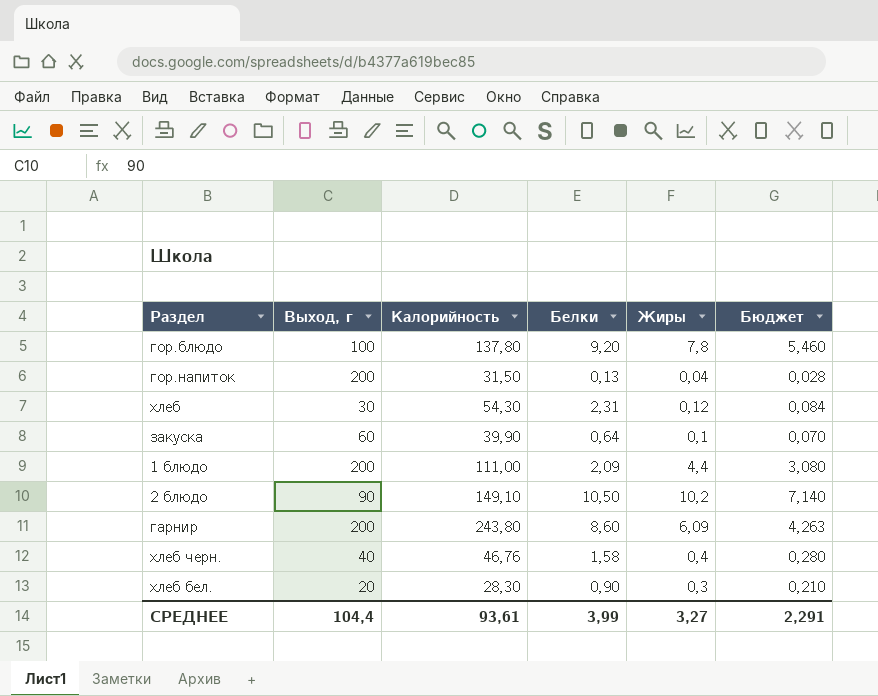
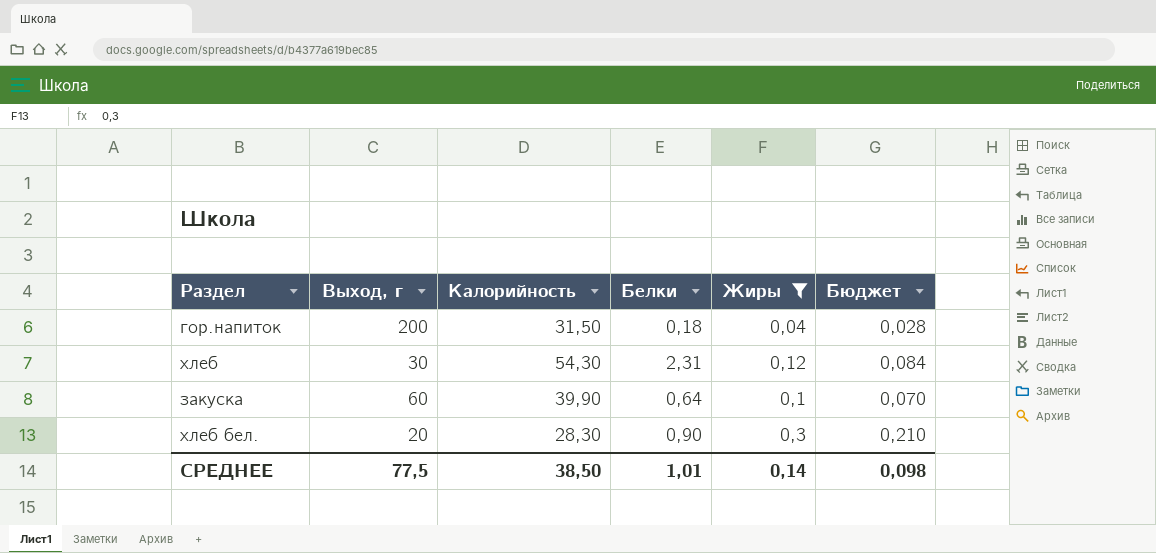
filter: none -> Жиры <= 0,3
гор.напиток | Белки: 0,13 -> 0,18
СРЕДНЕЕ | Выход, г: 104,4 -> 77,5
СРЕДНЕЕ | Калорийность: 93,61 -> 38,50
СРЕДНЕЕ | Белки: 3,99 -> 1,01
СРЕДНЕЕ | Жиры: 3,27 -> 0,14
СРЕДНЕЕ | Бюджет: 2,291 -> 0,098

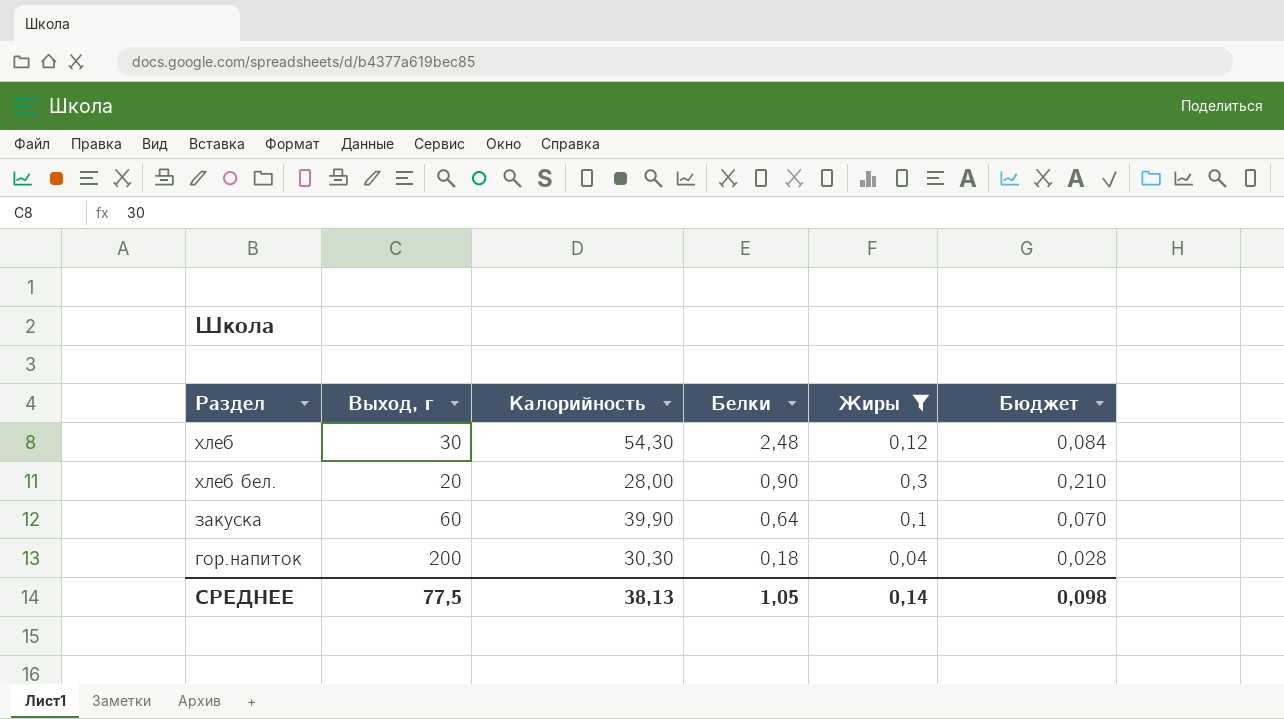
row order: none -> Белки descending
хлеб | Белки: 2,31 -> 2,48
хлеб бел. | Калорийность: 28,30 -> 28,00
гор.напиток | Калорийность: 31,50 -> 30,30
СРЕДНЕЕ | Калорийность: 38,50 -> 38,13
СРЕДНЕЕ | Белки: 1,01 -> 1,05

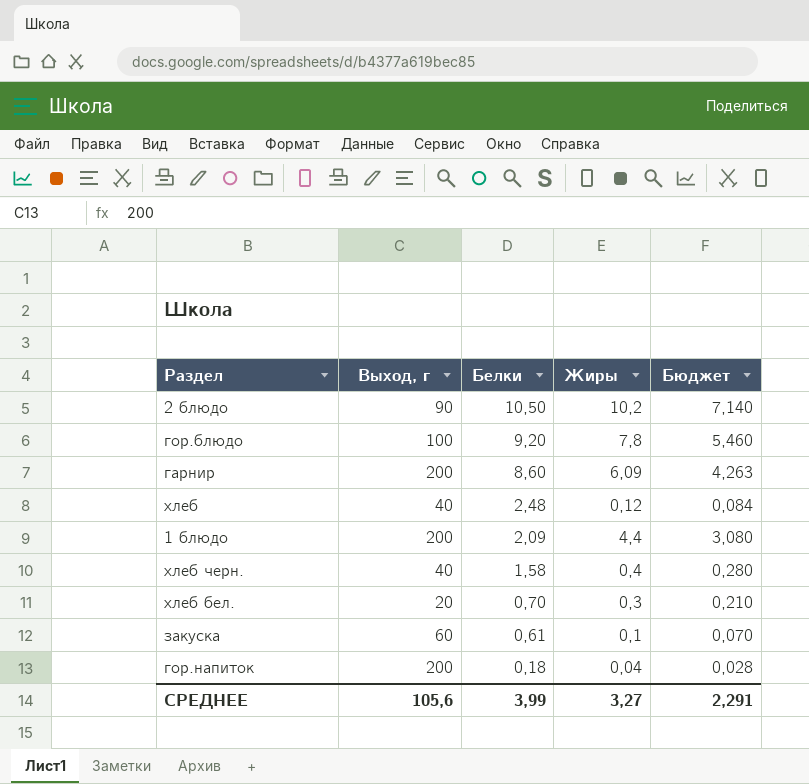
filter: Жиры <= 0,3 -> none
column Калорийность | position: 3 -> none
хлеб | Выход, г: 30 -> 40
хлеб бел. | Белки: 0,90 -> 0,70
закуска | Белки: 0,64 -> 0,61
СРЕДНЕЕ | Выход, г: 77,5 -> 105,6
СРЕДНЕЕ | Белки: 1,05 -> 3,99
СРЕДНЕЕ | Жиры: 0,14 -> 3,27
СРЕДНЕЕ | Бюджет: 0,098 -> 2,291

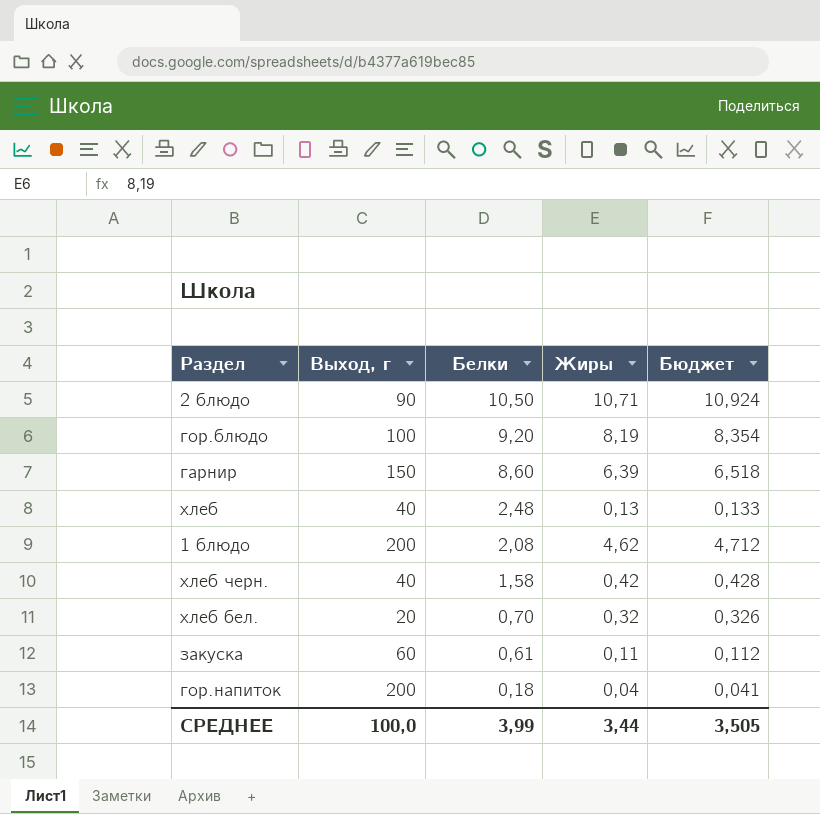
column Бюджет | formula: [Жиры] * 0,7 -> [Жиры] * 1,02
2 блюдо | Жиры: 10,2 -> 10,71
гор.блюдо | Жиры: 7,8 -> 8,19
гарнир | Выход, г: 200 -> 150
гарнир | Жиры: 6,09 -> 6,39
хлеб | Жиры: 0,12 -> 0,13
1 блюдо | Белки: 2,09 -> 2,08
1 блюдо | Жиры: 4,4 -> 4,62
хлеб черн. | Жиры: 0,4 -> 0,42
хлеб бел. | Жиры: 0,3 -> 0,32
закуска | Жиры: 0,1 -> 0,11
СРЕДНЕЕ | Выход, г: 105,6 -> 100,0
СРЕДНЕЕ | Жиры: 3,27 -> 3,44
СРЕДНЕЕ | Бюджет: 2,291 -> 3,505

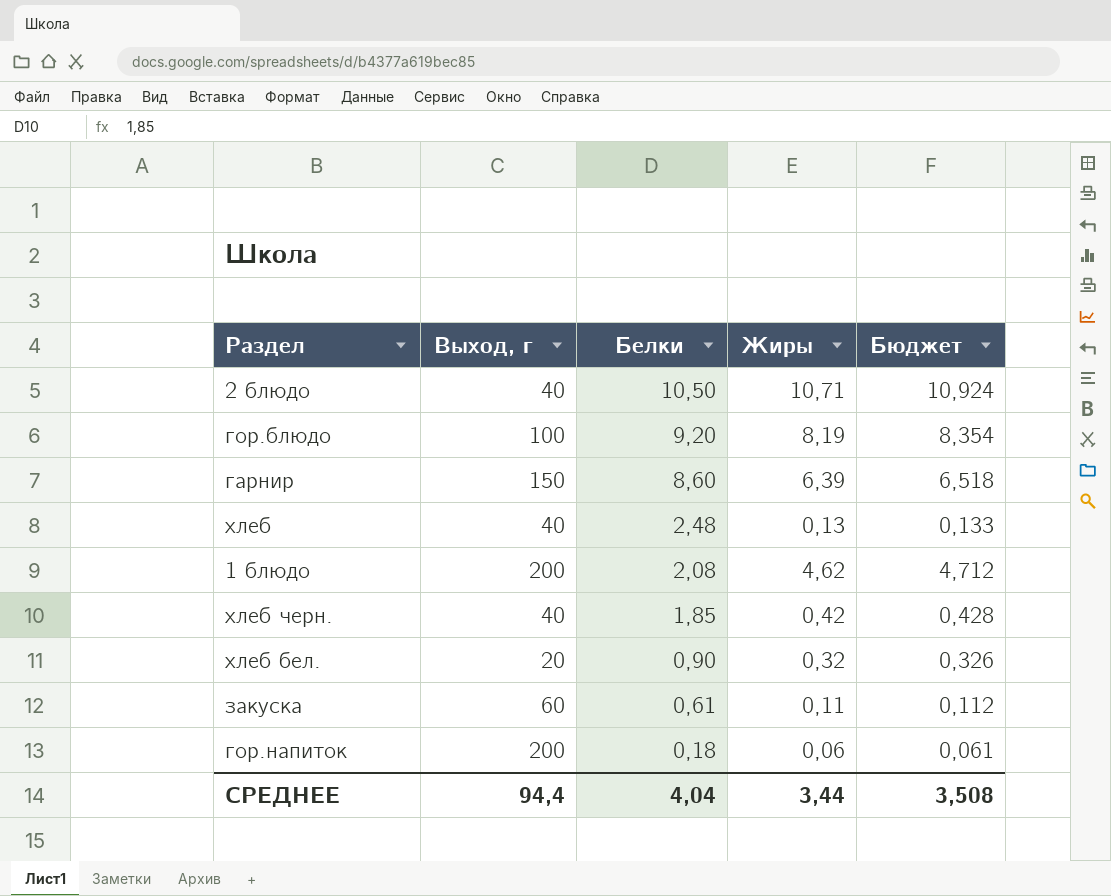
2 блюдо | Выход, г: 90 -> 40
хлеб черн. | Белки: 1,58 -> 1,85
хлеб бел. | Белки: 0,70 -> 0,90
гор.напиток | Жиры: 0,04 -> 0,06
гор.напиток | Бюджет: 0,041 -> 0,061
СРЕДНЕЕ | Выход, г: 100,0 -> 94,4
СРЕДНЕЕ | Белки: 3,99 -> 4,04
СРЕДНЕЕ | Бюджет: 3,505 -> 3,508

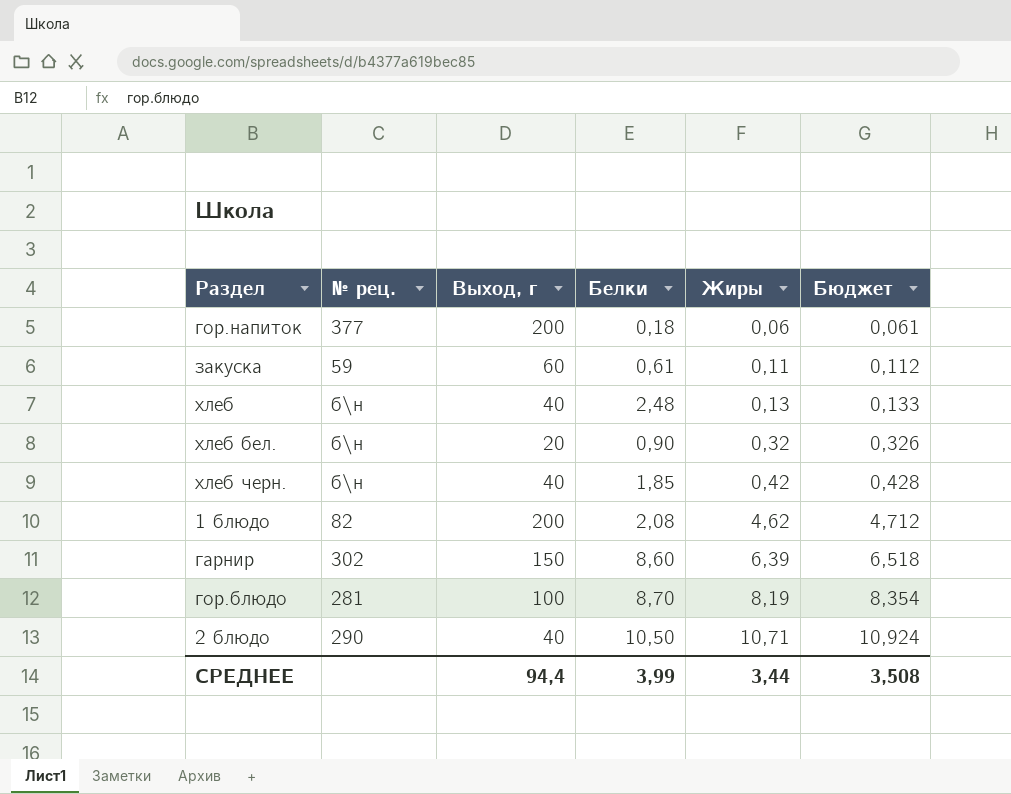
row order: Белки descending -> Жиры ascending
column № рец. | position: none -> 2
гор.блюдо | Белки: 9,20 -> 8,70
СРЕДНЕЕ | Белки: 4,04 -> 3,99

